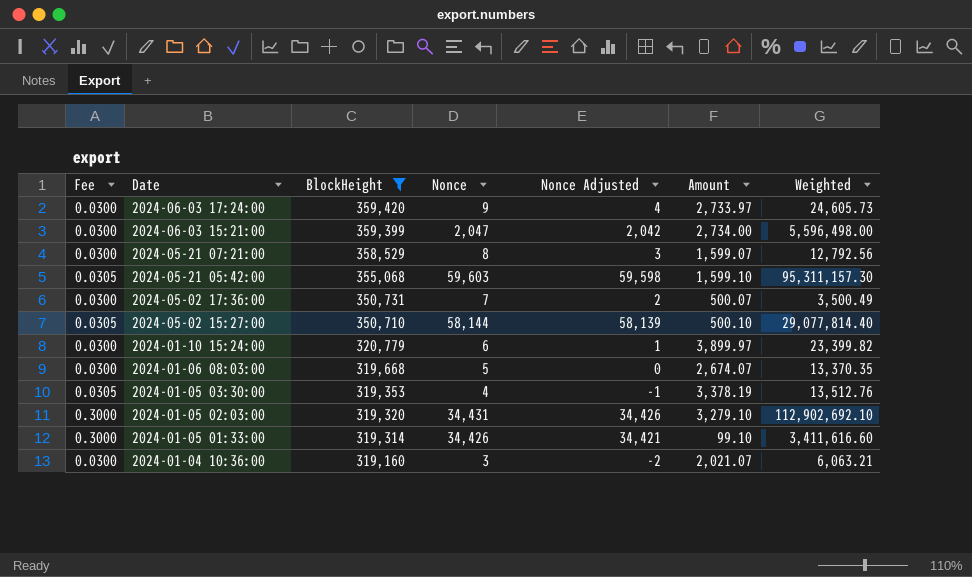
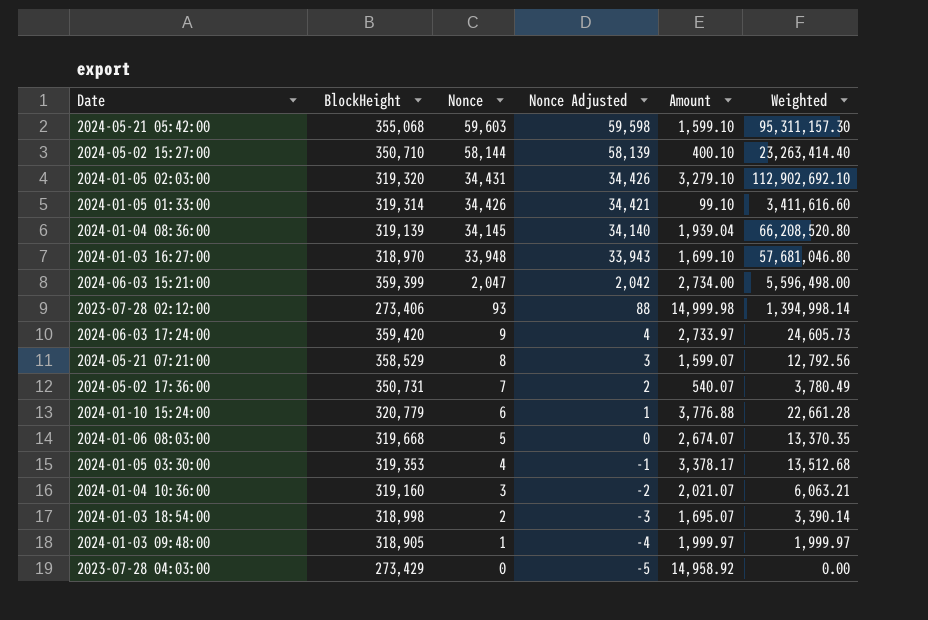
filter: BlockHeight >= 319,160 -> none
row order: Date descending -> Nonce descending
column Fee | position: 1 -> none
2024-05-02 15:27:00 | Amount: 500.10 -> 400.10
2024-05-02 15:27:00 | Weighted: 29,077,814.40 -> 23,263,414.40
2024-05-02 17:36:00 | Amount: 500.07 -> 540.07
2024-05-02 17:36:00 | Weighted: 3,500.49 -> 3,780.49
2024-01-10 15:24:00 | Amount: 3,899.97 -> 3,776.88
2024-01-10 15:24:00 | Weighted: 23,399.82 -> 22,661.28
2024-01-05 03:30:00 | Amount: 3,378.19 -> 3,378.17
2024-01-05 03:30:00 | Weighted: 13,512.76 -> 13,512.68

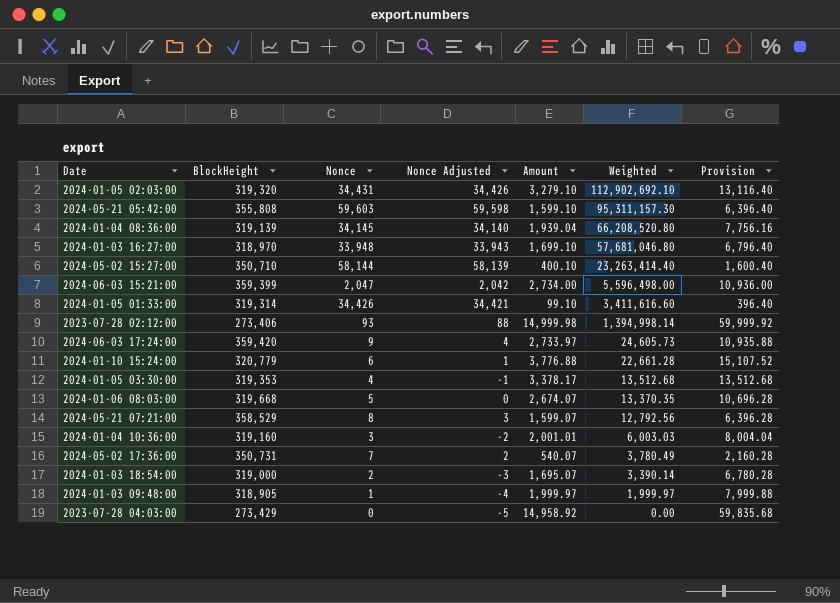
row order: Nonce descending -> Weighted descending
column Provision | formula: none -> [Amount] * 4
2024-05-21 05:42:00 | BlockHeight: 355,068 -> 355,808
2024-01-04 10:36:00 | Amount: 2,021.07 -> 2,001.01
2024-01-04 10:36:00 | Weighted: 6,063.21 -> 6,003.03
2024-01-03 18:54:00 | BlockHeight: 318,998 -> 319,000

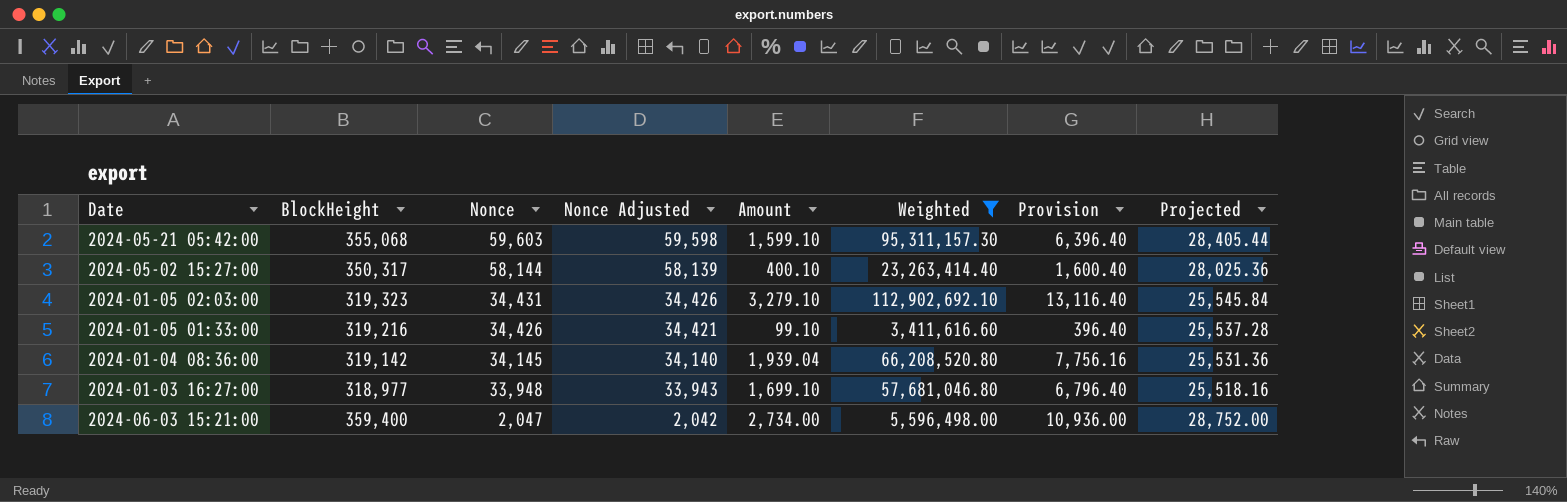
filter: none -> Weighted >= 3,411,616.60
row order: Weighted descending -> Nonce descending
column Projected | formula: none -> [BlockHeight] * 0.08
2024-05-21 05:42:00 | BlockHeight: 355,808 -> 355,068
2024-05-02 15:27:00 | BlockHeight: 350,710 -> 350,317
2024-01-05 02:03:00 | BlockHeight: 319,320 -> 319,323
2024-01-05 01:33:00 | BlockHeight: 319,314 -> 319,216
2024-01-04 08:36:00 | BlockHeight: 319,139 -> 319,142
2024-01-03 16:27:00 | BlockHeight: 318,970 -> 318,977
2024-06-03 15:21:00 | BlockHeight: 359,399 -> 359,400

